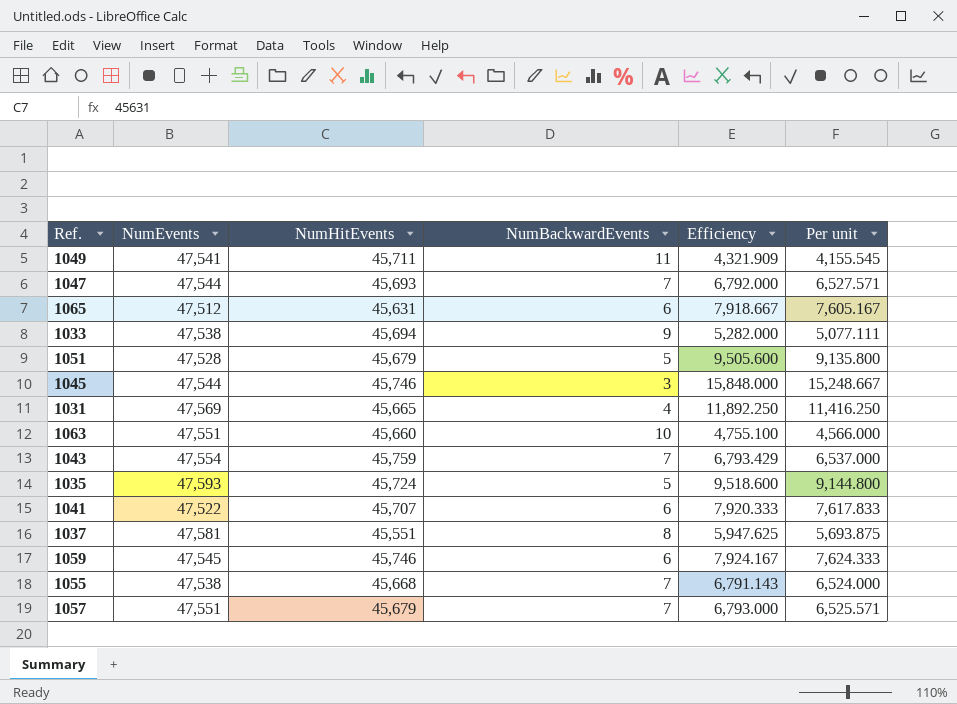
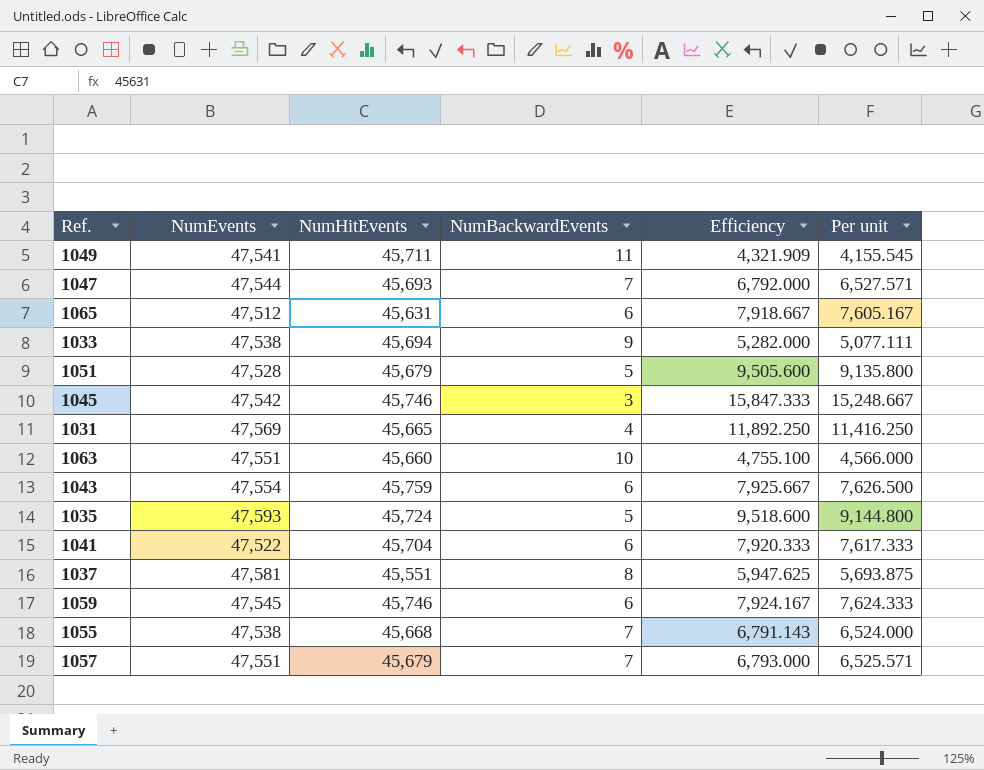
1045 | NumEvents: 47,544 -> 47,542
1045 | Efficiency: 15,848.000 -> 15,847.333
1043 | NumBackwardEvents: 7 -> 6
1043 | Efficiency: 6,793.429 -> 7,925.667
1043 | Per unit: 6,537.000 -> 7,626.500
1041 | NumHitEvents: 45,707 -> 45,704
1041 | Per unit: 7,617.833 -> 7,617.333

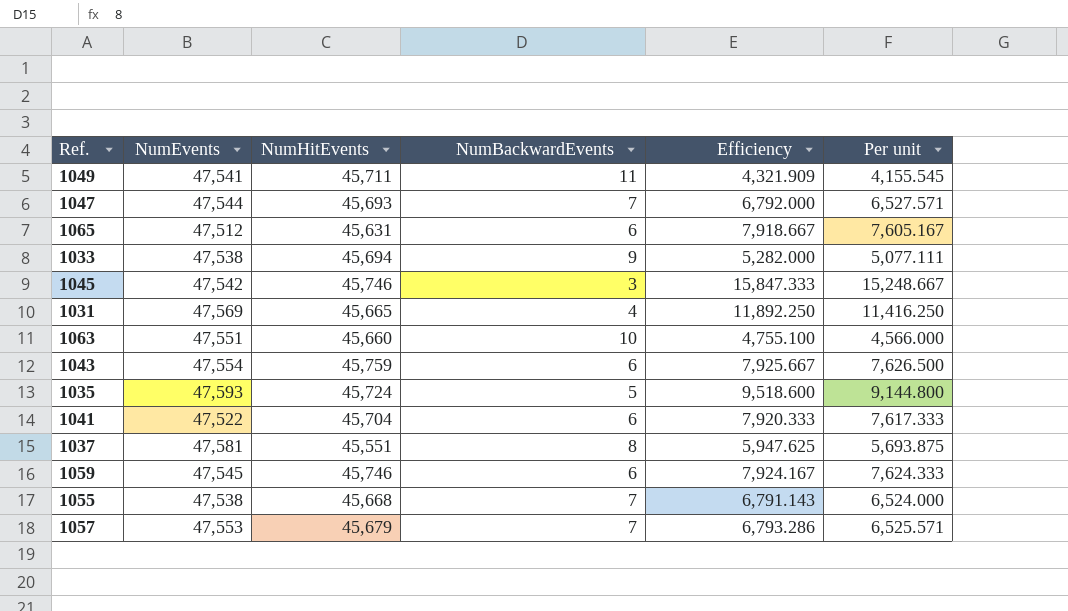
row 1051: 47,528 | 45,679 | 5 | 9,505.600 | 9,135.800 -> none
1057 | NumEvents: 47,551 -> 47,553
1057 | Efficiency: 6,793.000 -> 6,793.286

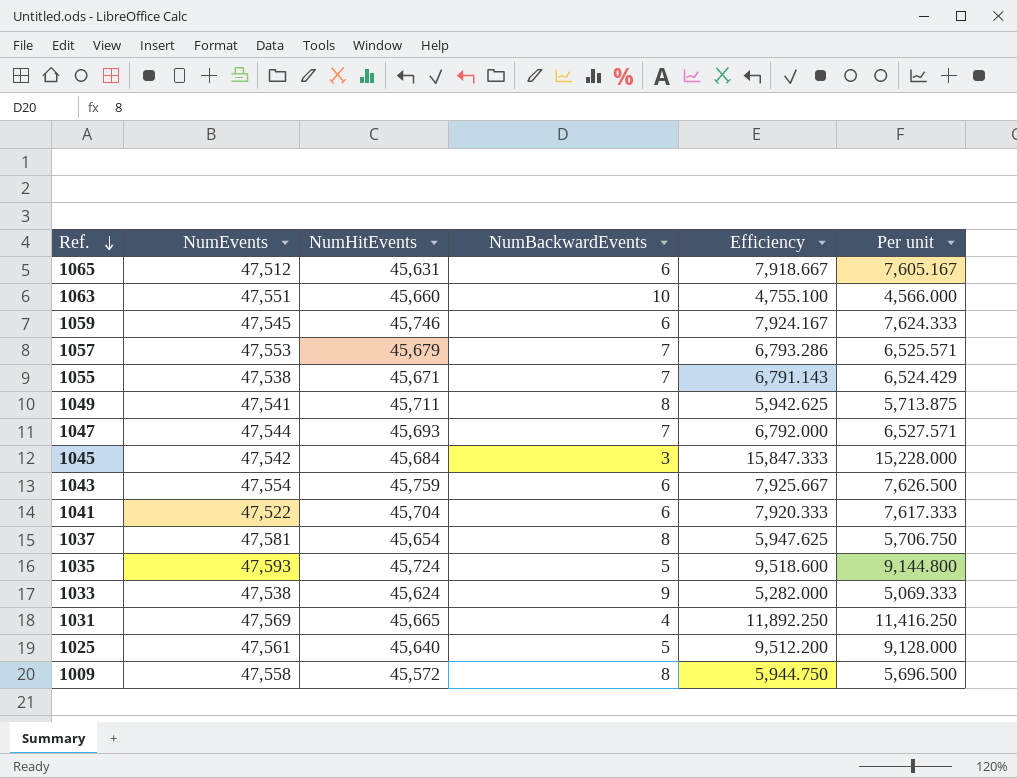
row order: none -> Ref. descending
1055 | NumHitEvents: 45,668 -> 45,671
1055 | Per unit: 6,524.000 -> 6,524.429
1049 | NumBackwardEvents: 11 -> 8
1049 | Efficiency: 4,321.909 -> 5,942.625
1049 | Per unit: 4,155.545 -> 5,713.875
1045 | NumHitEvents: 45,746 -> 45,684
1045 | Per unit: 15,248.667 -> 15,228.000
1037 | NumHitEvents: 45,551 -> 45,654
1037 | Per unit: 5,693.875 -> 5,706.750
1033 | NumHitEvents: 45,694 -> 45,624
1033 | Per unit: 5,077.111 -> 5,069.333
row 1025: none -> 47,561 | 45,640 | 5 | 9,512.200 | 9,128.000
row 1009: none -> 47,558 | 45,572 | 8 | 5,944.750 | 5,696.500

